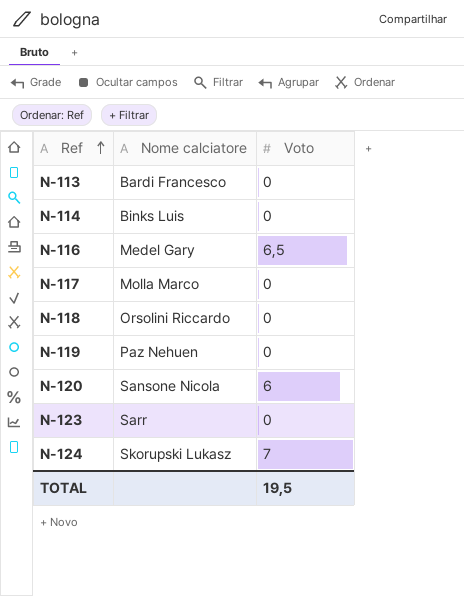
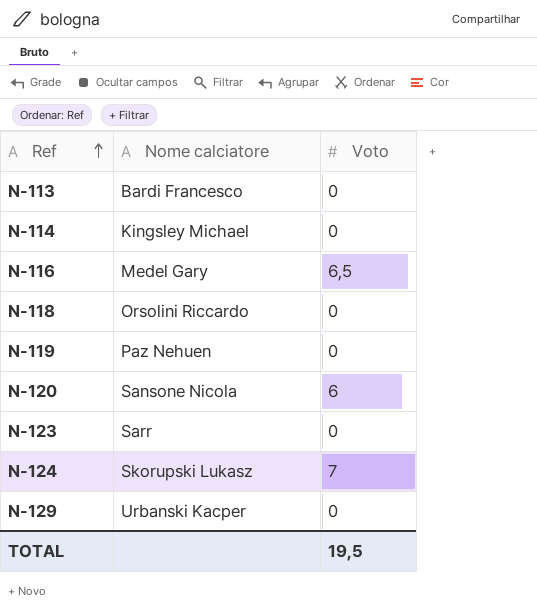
row N-117: Molla Marco | 0 -> none
N-114 | Nome calciatore: Binks Luis -> Kingsley Michael
row N-129: none -> Urbanski Kacper | 0

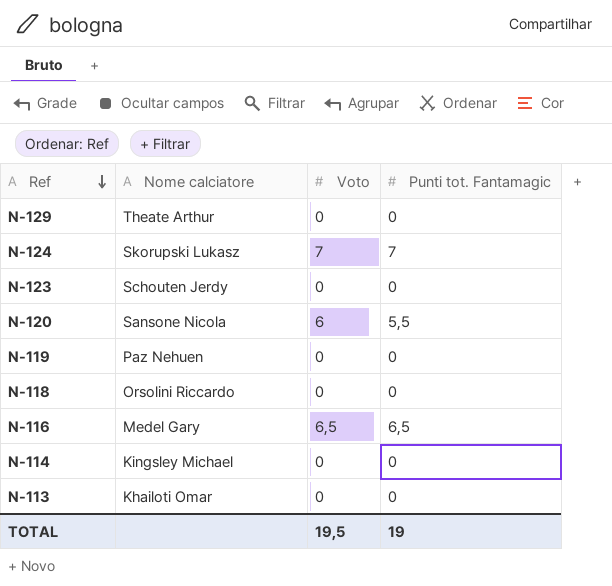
row order: Ref ascending -> Ref descending
column Punti tot. Fantamagic | position: none -> 4
N-129 | Nome calciatore: Urbanski Kacper -> Theate Arthur
N-123 | Nome calciatore: Sarr -> Schouten Jerdy
N-113 | Nome calciatore: Bardi Francesco -> Khailoti Omar

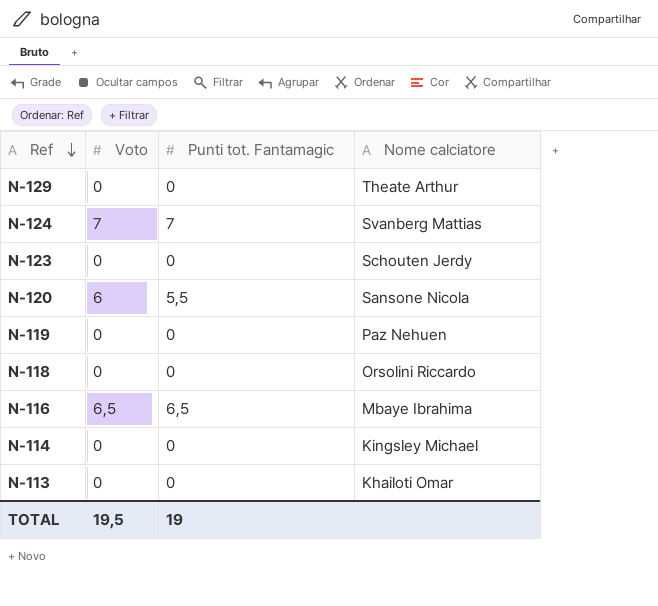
column Nome calciatore | position: 2 -> 4
N-124 | Nome calciatore: Skorupski Lukasz -> Svanberg Mattias
N-116 | Nome calciatore: Medel Gary -> Mbaye Ibrahima

